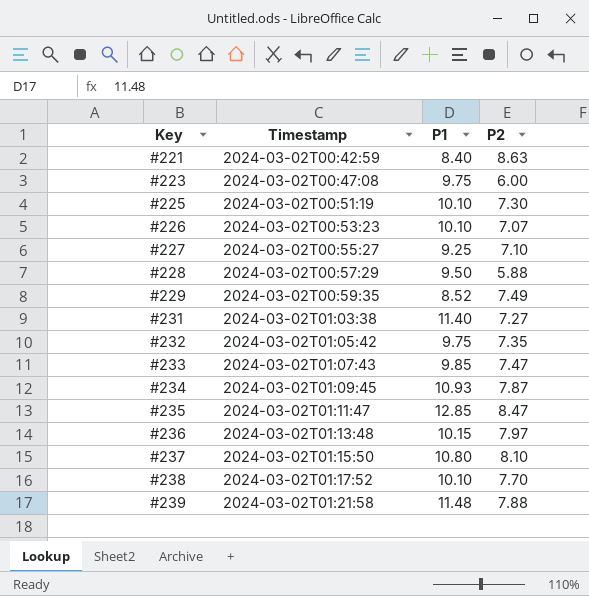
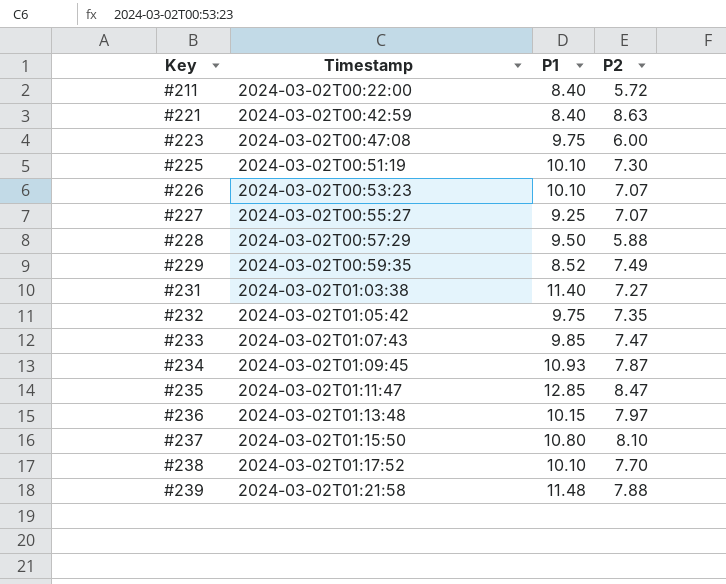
row #211: none -> 2024-03-02T00:22:00 | 8.40 | 5.72
#227 | P2: 7.10 -> 7.07

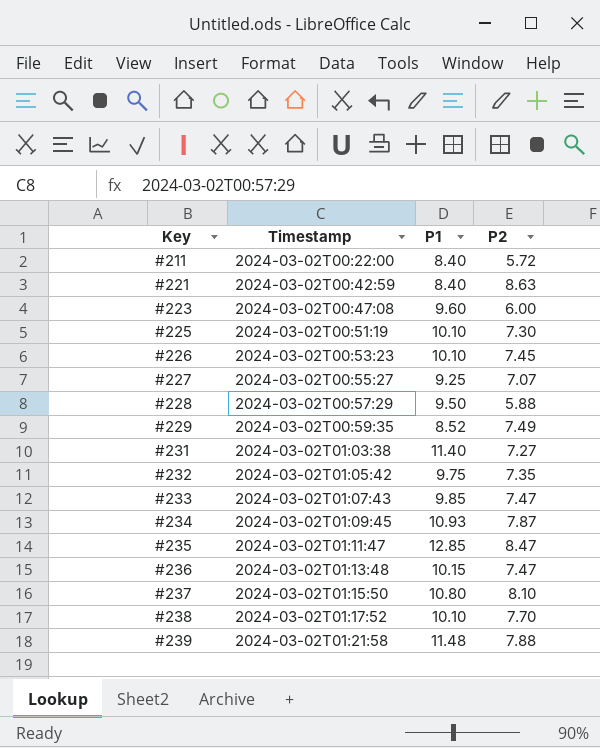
#223 | P1: 9.75 -> 9.60
#226 | P2: 7.07 -> 7.45
#236 | P2: 7.97 -> 7.47

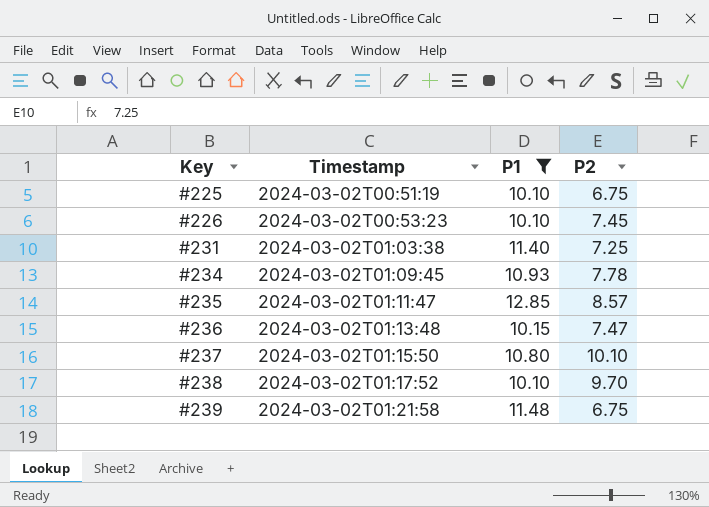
filter: none -> P1 >= 10.10
#225 | P2: 7.30 -> 6.75
#231 | P2: 7.27 -> 7.25
#234 | P2: 7.87 -> 7.78
#235 | P2: 8.47 -> 8.57
#237 | P2: 8.10 -> 10.10
#238 | P2: 7.70 -> 9.70
#239 | P2: 7.88 -> 6.75

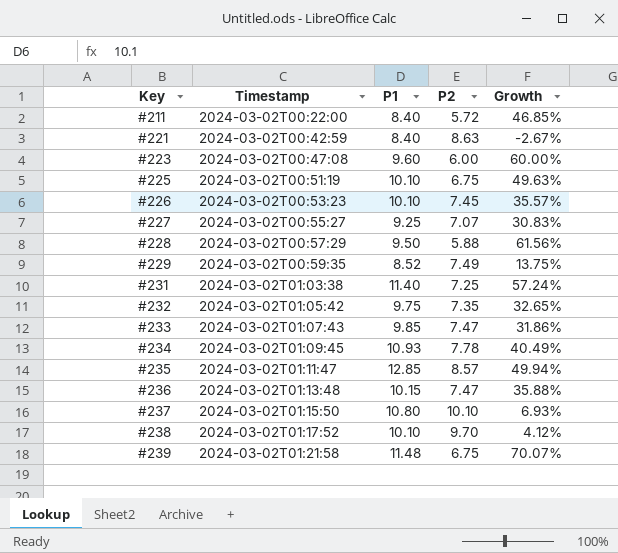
filter: P1 >= 10.10 -> none
column Growth | formula: none -> ([P1] - [P2]) / [P2]

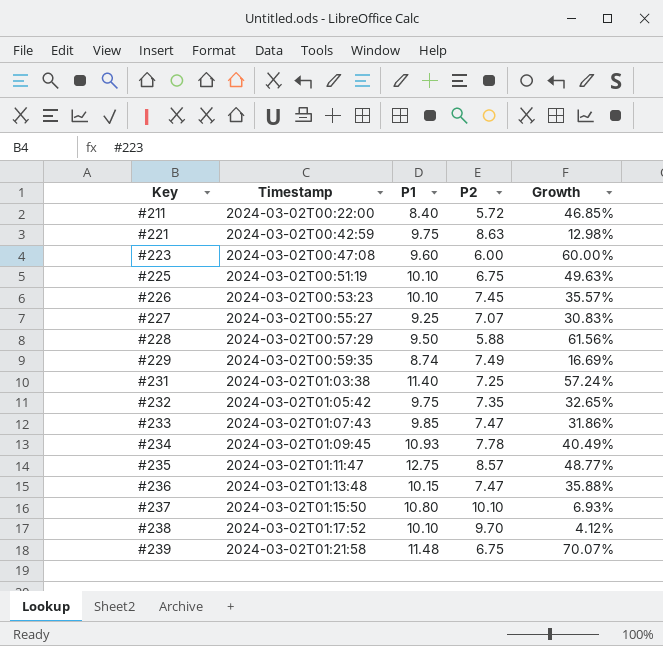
#221 | P1: 8.40 -> 9.75
#221 | Growth: -2.67% -> 12.98%
#229 | P1: 8.52 -> 8.74
#229 | Growth: 13.75% -> 16.69%
#235 | P1: 12.85 -> 12.75
#235 | Growth: 49.94% -> 48.77%

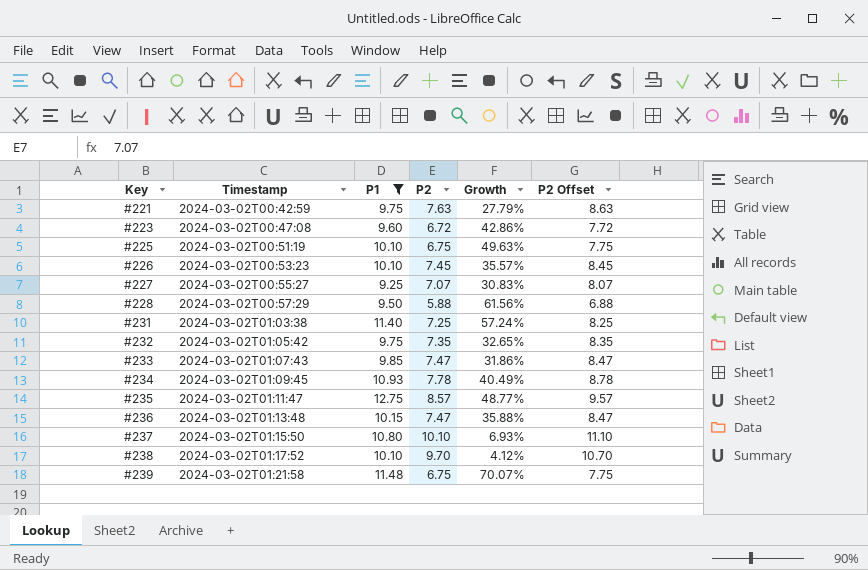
filter: none -> P1 >= 9.25
column P2 Offset | formula: none -> [P2] + 1
#221 | P2: 8.63 -> 7.63
#221 | Growth: 12.98% -> 27.79%
#223 | P2: 6.00 -> 6.72
#223 | Growth: 60.00% -> 42.86%

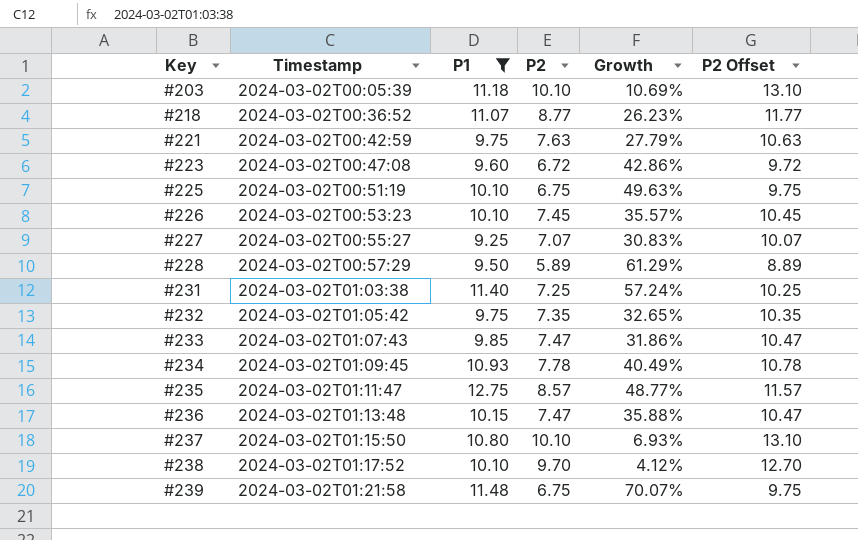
column P2 Offset | formula: [P2] + 1 -> [P2] + 3
row #203: none -> 2024-03-02T00:05:39 | 11.18 | 10.10 | 10.69% | 13.10
row #218: none -> 2024-03-02T00:36:52 | 11.07 | 8.77 | 26.23% | 11.77
#228 | P2: 5.88 -> 5.89
#228 | Growth: 61.56% -> 61.29%

